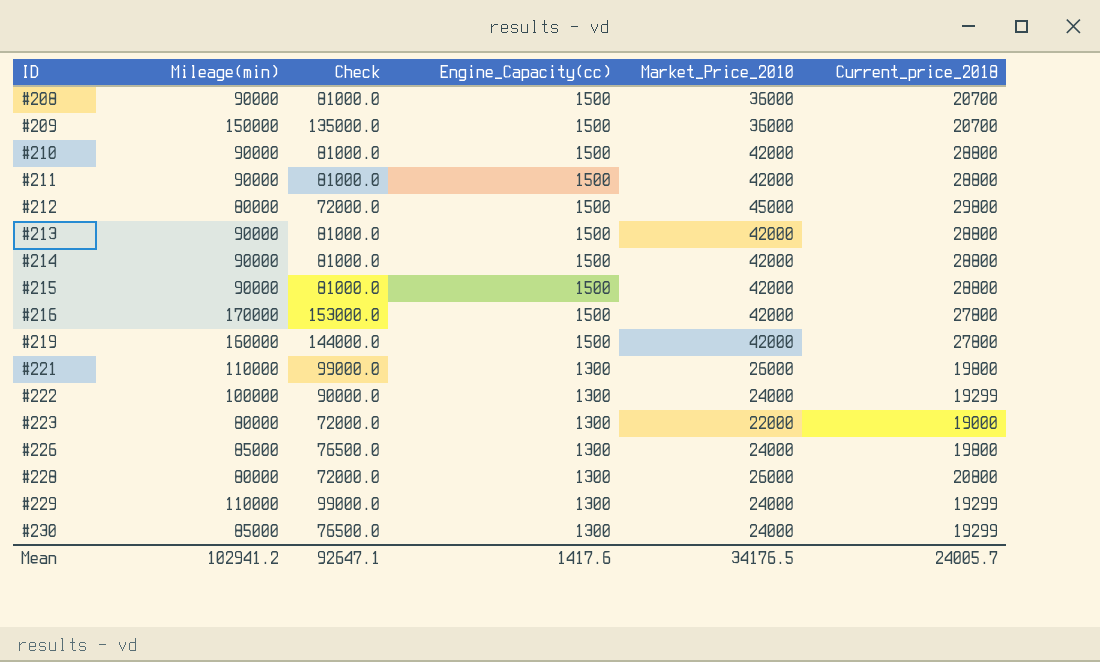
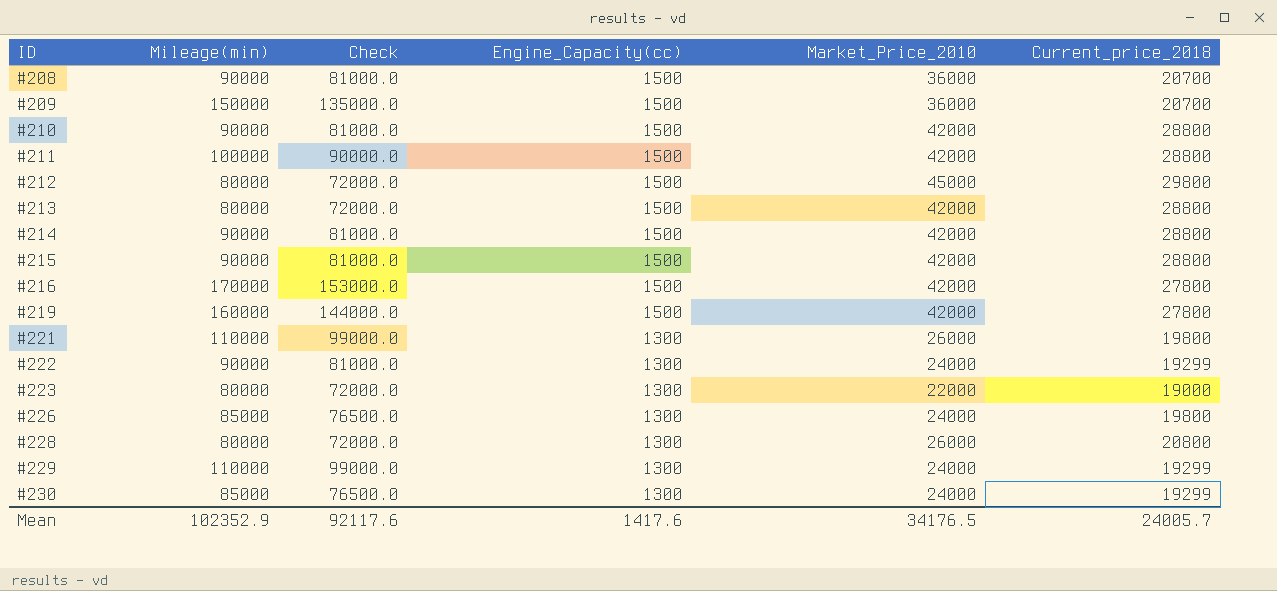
#211 | Mileage(min): 90000 -> 100000
#211 | Check: 81000.0 -> 90000.0
#213 | Mileage(min): 90000 -> 80000
#213 | Check: 81000.0 -> 72000.0
#222 | Mileage(min): 100000 -> 90000
#222 | Check: 90000.0 -> 81000.0
Mean | Mileage(min): 102941.2 -> 102352.9
Mean | Check: 92647.1 -> 92117.6

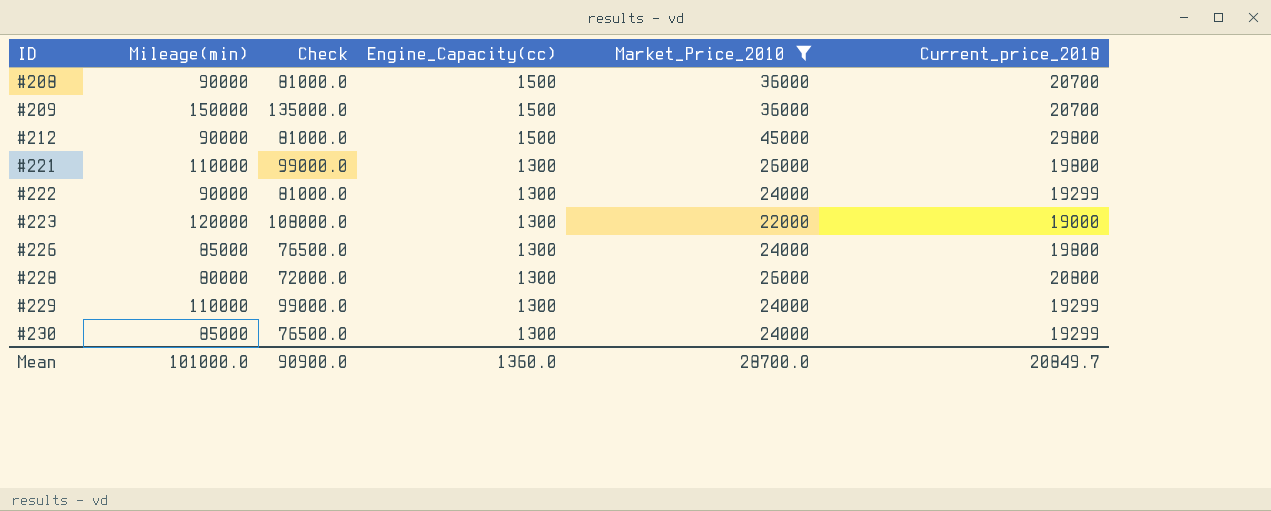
filter: none -> Market_Price_2010 != 42000
#212 | Mileage(min): 80000 -> 90000
#212 | Check: 72000.0 -> 81000.0
#223 | Mileage(min): 80000 -> 120000
#223 | Check: 72000.0 -> 108000.0
Mean | Mileage(min): 102352.9 -> 101000.0
Mean | Check: 92117.6 -> 90900.0
Mean | Engine_Capacity(cc): 1417.6 -> 1360.0
Mean | Market_Price_2010: 34176.5 -> 28700.0
Mean | Current_price_2018: 24005.7 -> 20849.7

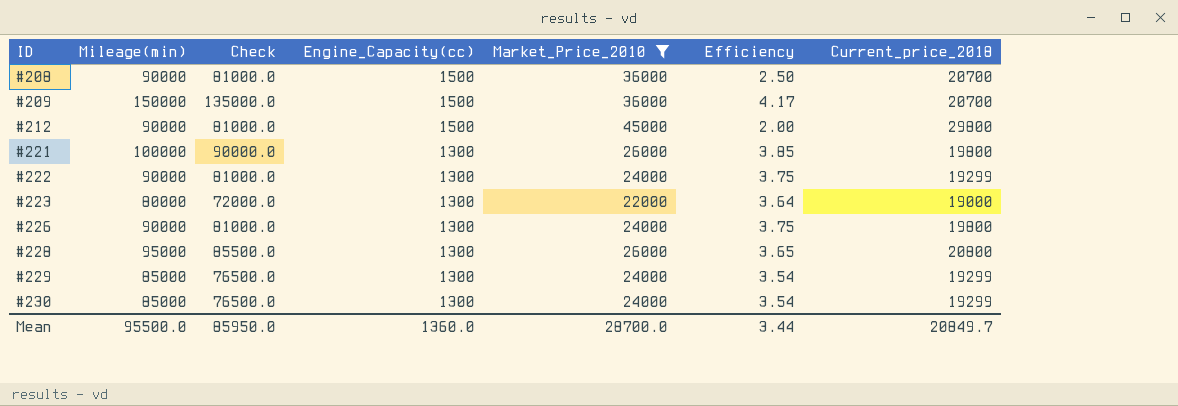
column Efficiency | formula: none -> [Mileage(min)] / [Market_Price_2010]
#221 | Mileage(min): 110000 -> 100000
#221 | Check: 99000.0 -> 90000.0
#223 | Mileage(min): 120000 -> 80000
#223 | Check: 108000.0 -> 72000.0
#226 | Mileage(min): 85000 -> 90000
#226 | Check: 76500.0 -> 81000.0
#228 | Mileage(min): 80000 -> 95000
#228 | Check: 72000.0 -> 85500.0
#229 | Mileage(min): 110000 -> 85000
#229 | Check: 99000.0 -> 76500.0
Mean | Mileage(min): 101000.0 -> 95500.0
Mean | Check: 90900.0 -> 85950.0

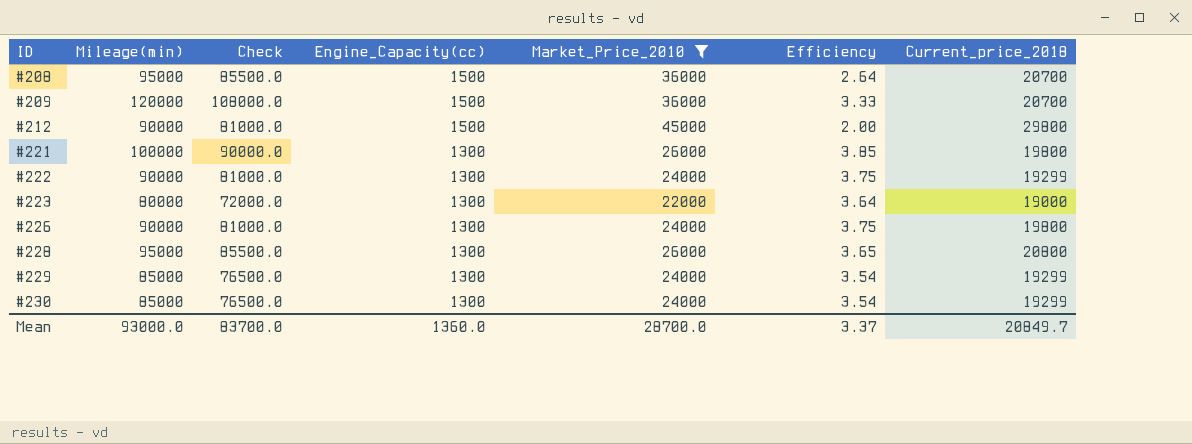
#208 | Mileage(min): 90000 -> 95000
#208 | Check: 81000.0 -> 85500.0
#208 | Efficiency: 2.50 -> 2.64
#209 | Mileage(min): 150000 -> 120000
#209 | Check: 135000.0 -> 108000.0
#209 | Efficiency: 4.17 -> 3.33
Mean | Mileage(min): 95500.0 -> 93000.0
Mean | Check: 85950.0 -> 83700.0
Mean | Efficiency: 3.44 -> 3.37

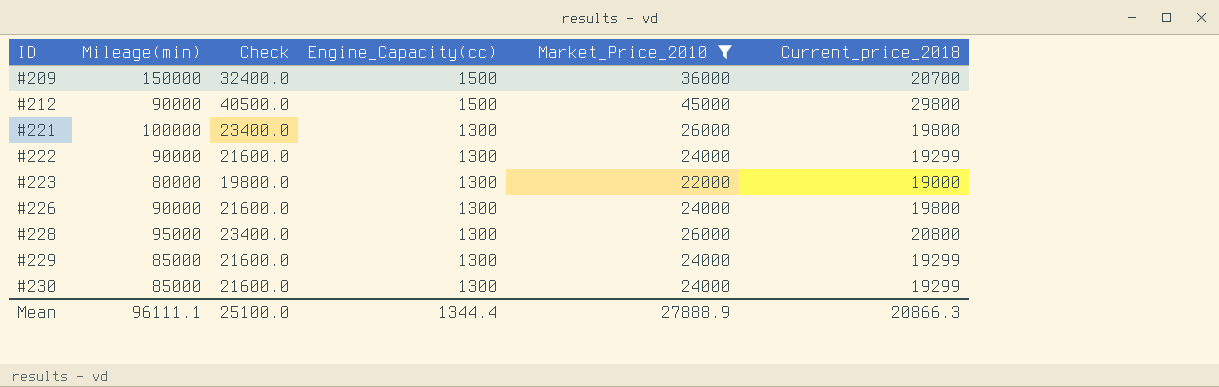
column Efficiency | formula: [Mileage(min)] / [Market_Price_2010] -> none
column Check | formula: [Mileage(min)] * 0.9 -> [Market_Price_2010] * 0.9
row #208: 95000 | 85500.0 | 1500 | 36000 | 2.64 | 20700 -> none
#209 | Mileage(min): 120000 -> 150000
Mean | Mileage(min): 93000.0 -> 96111.1
Mean | Check: 83700.0 -> 25100.0
Mean | Engine_Capacity(cc): 1360.0 -> 1344.4
Mean | Market_Price_2010: 28700.0 -> 27888.9
Mean | Current_price_2018: 20849.7 -> 20866.3

